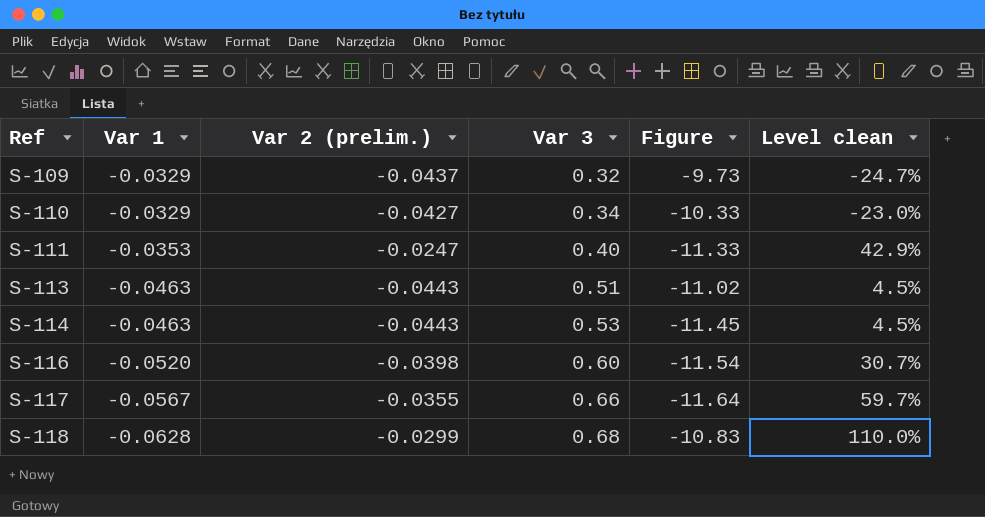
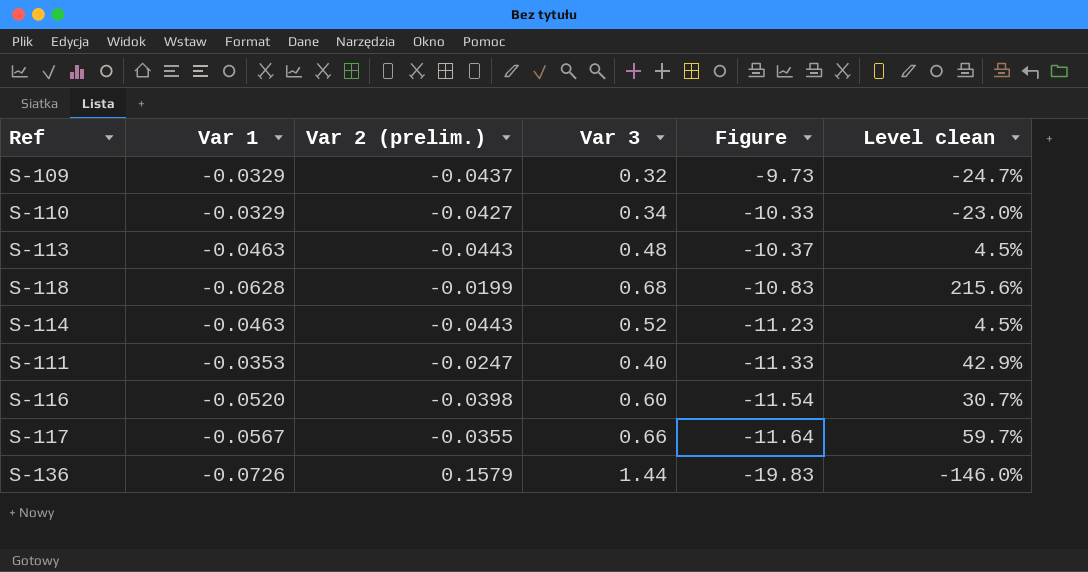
row order: Ref ascending -> Figure descending
S-113 | Var 3: 0.51 -> 0.48
S-113 | Figure: -11.02 -> -10.37
S-118 | Var 2 (prelim.): -0.0299 -> -0.0199
S-118 | Level clean: 110.0% -> 215.6%
S-114 | Var 3: 0.53 -> 0.52
S-114 | Figure: -11.45 -> -11.23
row S-136: none -> -0.0726 | 0.1579 | 1.44 | -19.83 | -146.0%

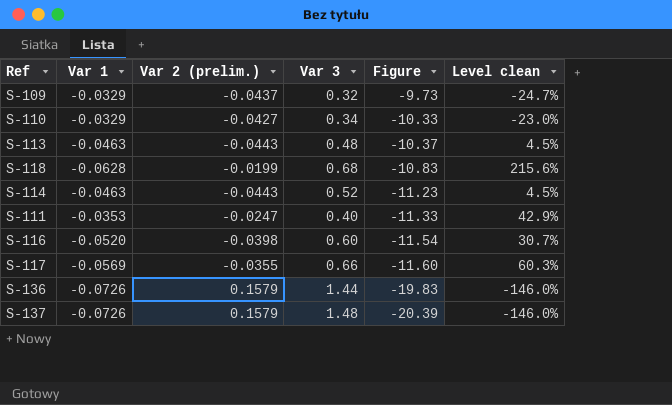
S-117 | Var 1: -0.0567 -> -0.0569
S-117 | Figure: -11.64 -> -11.60
S-117 | Level clean: 59.7% -> 60.3%
row S-137: none -> -0.0726 | 0.1579 | 1.48 | -20.39 | -146.0%

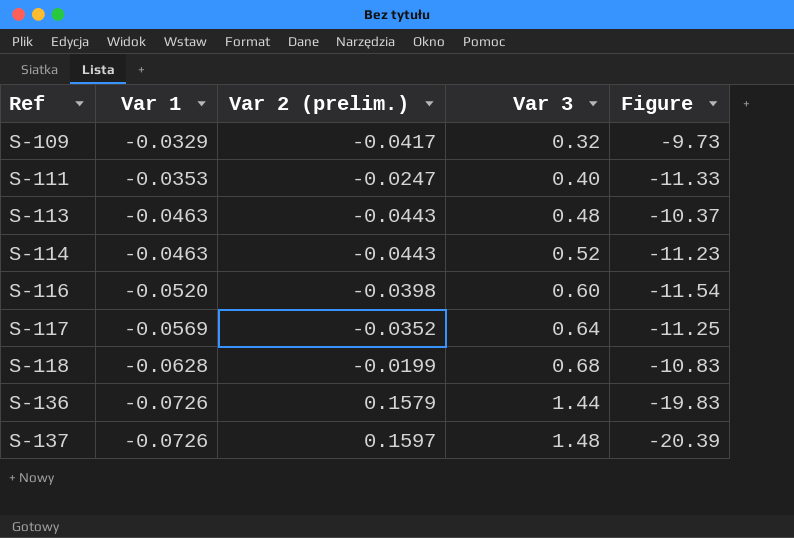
row order: Figure descending -> Ref ascending
column Level clean | formula: ([Var 1] - [Var 2 (prelim.)]) / [Var 2 (prelim.)] -> none
row S-110: -0.0329 | -0.0427 | 0.34 | -10.33 | -23.0% -> none
S-109 | Var 2 (prelim.): -0.0437 -> -0.0417
S-117 | Var 2 (prelim.): -0.0355 -> -0.0352
S-117 | Var 3: 0.66 -> 0.64
S-117 | Figure: -11.60 -> -11.25
S-137 | Var 2 (prelim.): 0.1579 -> 0.1597

